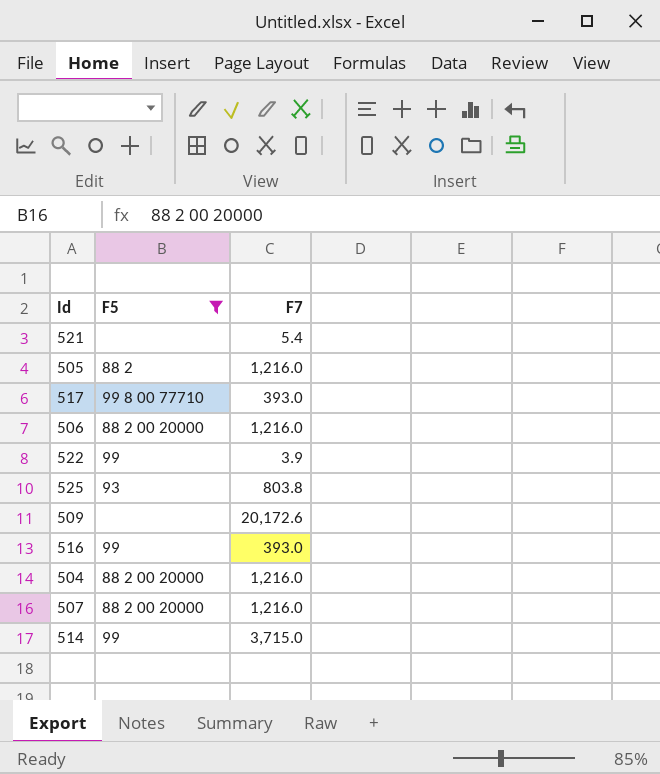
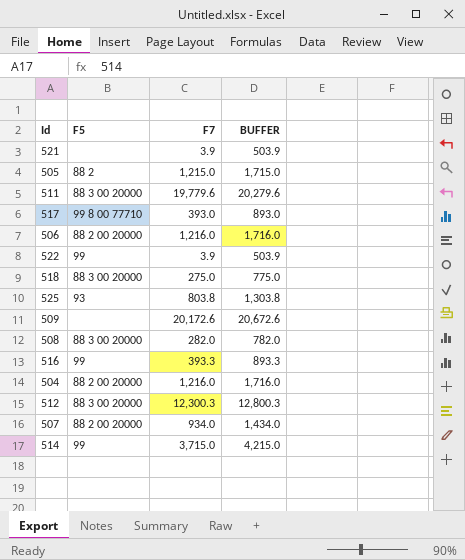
filter: F5 != 88 3 00 20000 -> none
column BUFFER | formula: none -> [F7] + 500
521 | F7: 5.4 -> 3.9
505 | F7: 1,216.0 -> 1,215.0
516 | F7: 393.0 -> 393.3
507 | F7: 1,216.0 -> 934.0

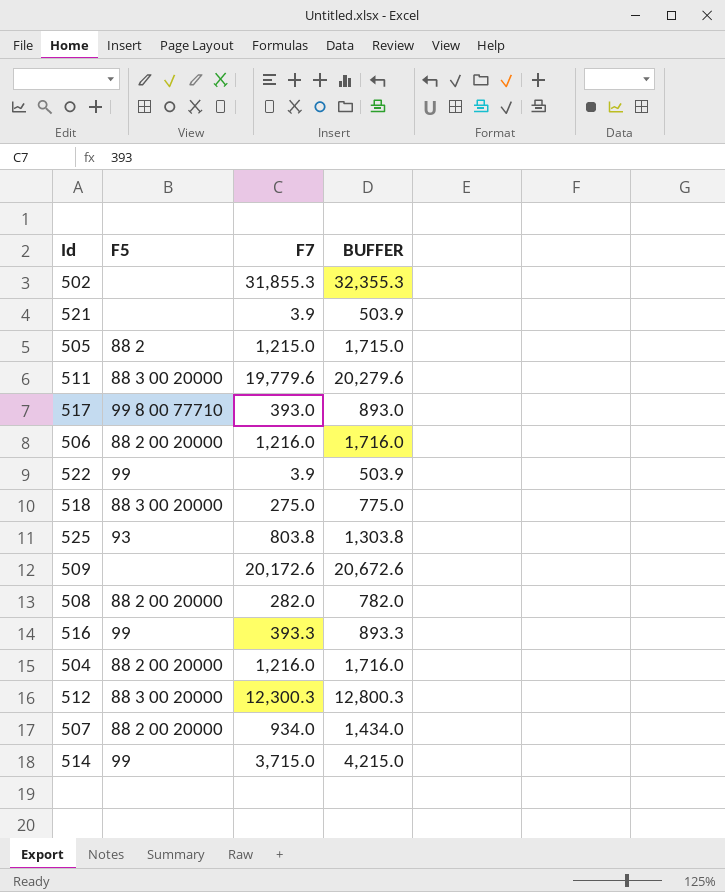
row 502: none -> none | 31,855.3 | 32,355.3
508 | F5: 88 3 00 20000 -> 88 2 00 20000

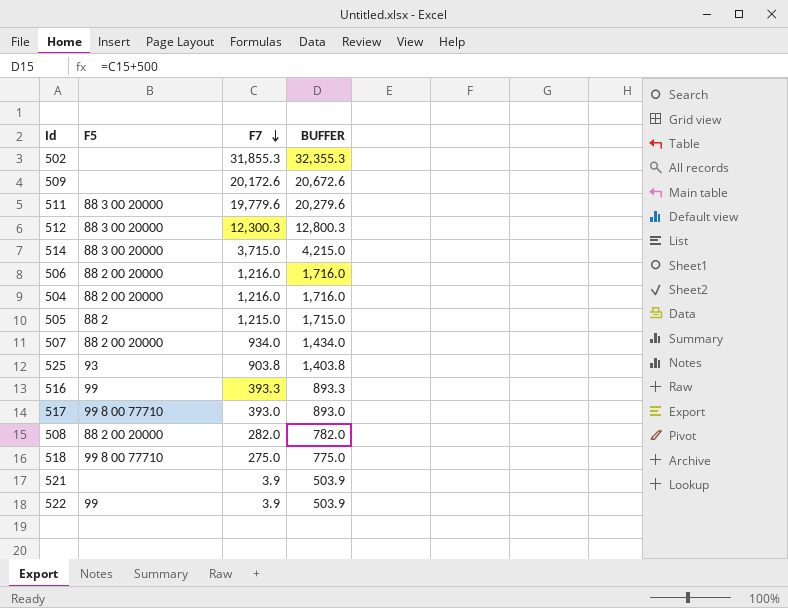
row order: none -> F7 descending
514 | F5: 99 -> 88 3 00 20000
525 | F7: 803.8 -> 903.8
525 | BUFFER: 1,303.8 -> 1,403.8
518 | F5: 88 3 00 20000 -> 99 8 00 77710

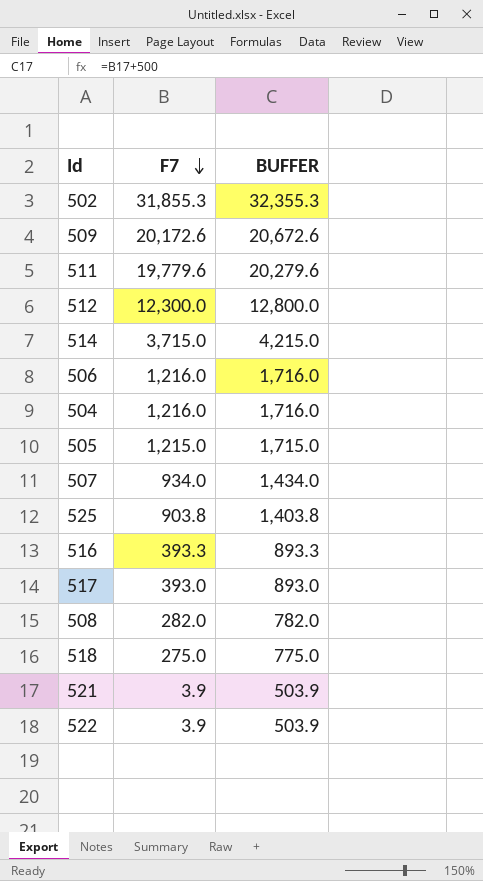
column F5 | position: 2 -> none
512 | F7: 12,300.3 -> 12,300.0
512 | BUFFER: 12,800.3 -> 12,800.0

